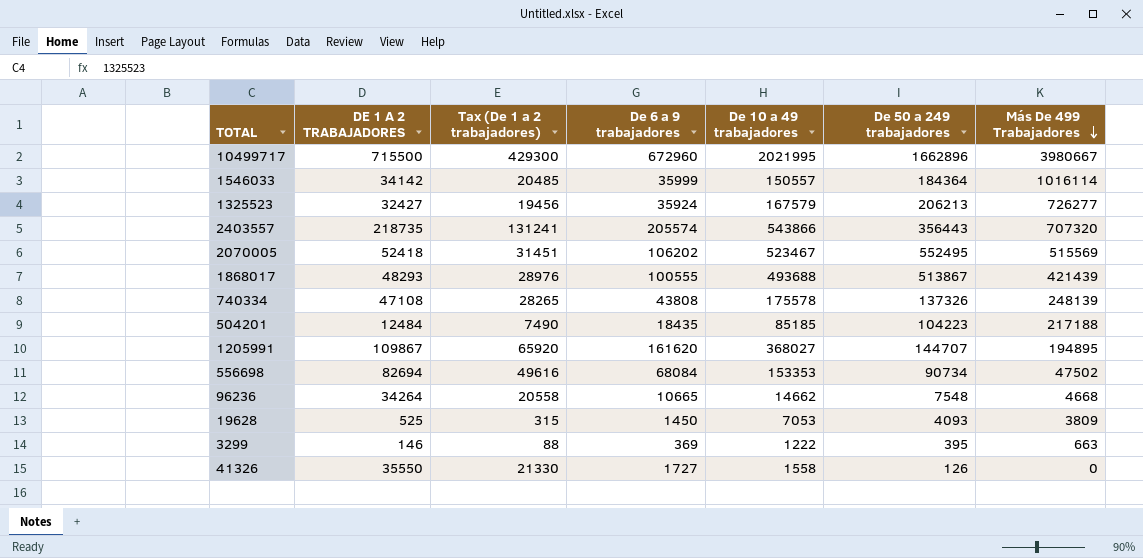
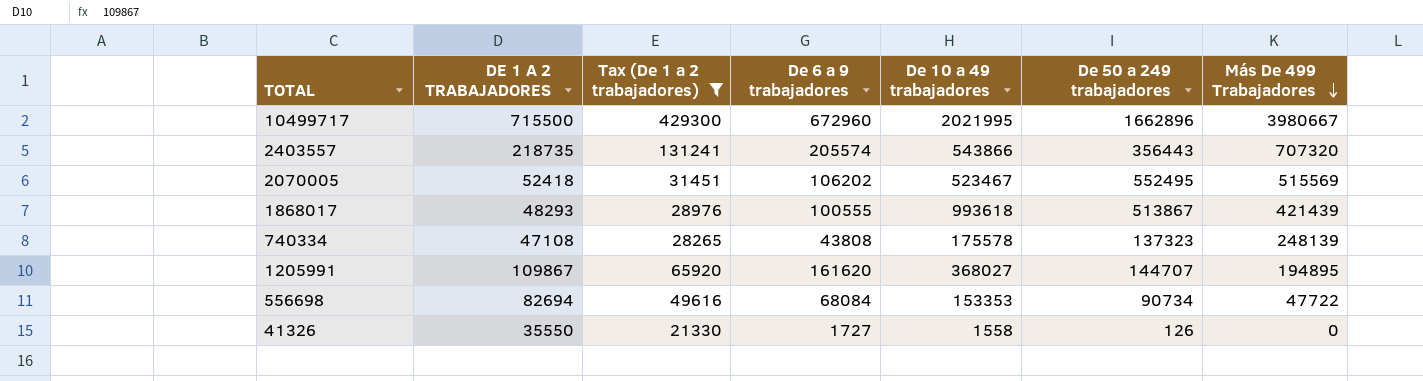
filter: none -> Tax (De 1 a 2 trabajadores) >= 21330
1868017 | De 10 a 49 trabajadores: 493688 -> 993618
740334 | De 50 a 249 trabajadores: 137326 -> 137323
556698 | Más De 499 Trabajadores: 47502 -> 47722

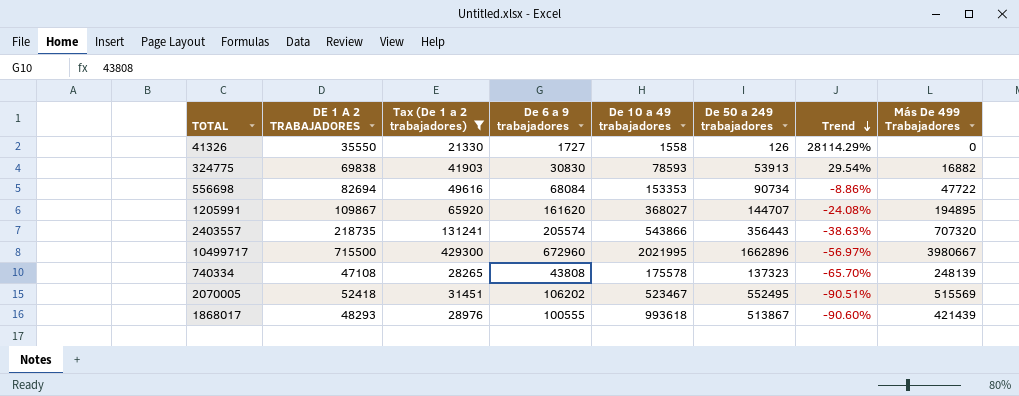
row order: Más De 499 Trabajadores descending -> Trend descending
column Trend | formula: none -> ([DE 1 A 2 TRABAJADORES] - [De 50 a 249 trabajadores]) / [De 50 a 249 trabajadores]
row 324775: none -> 69838 | 41903 | 30830 | 78593 | 53913 | 29.54% | 16882

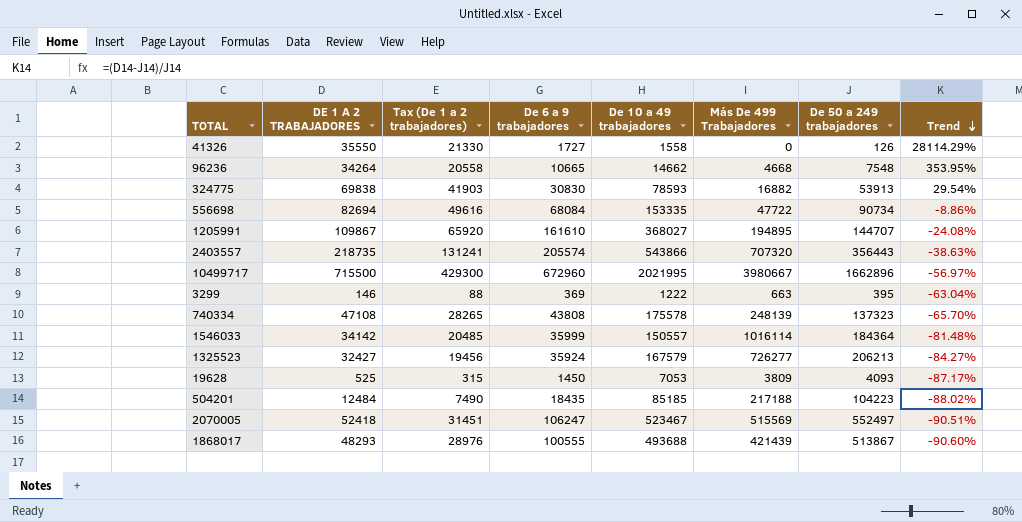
filter: Tax (De 1 a 2 trabajadores) >= 21330 -> none
column Más De 499 Trabajadores | position: 8 -> 6
556698 | De 10 a 49 trabajadores: 153353 -> 153335
1205991 | De 6 a 9 trabajadores: 161620 -> 161610
2070005 | De 6 a 9 trabajadores: 106202 -> 106247
2070005 | De 50 a 249 trabajadores: 552495 -> 552497
1868017 | De 10 a 49 trabajadores: 993618 -> 493688

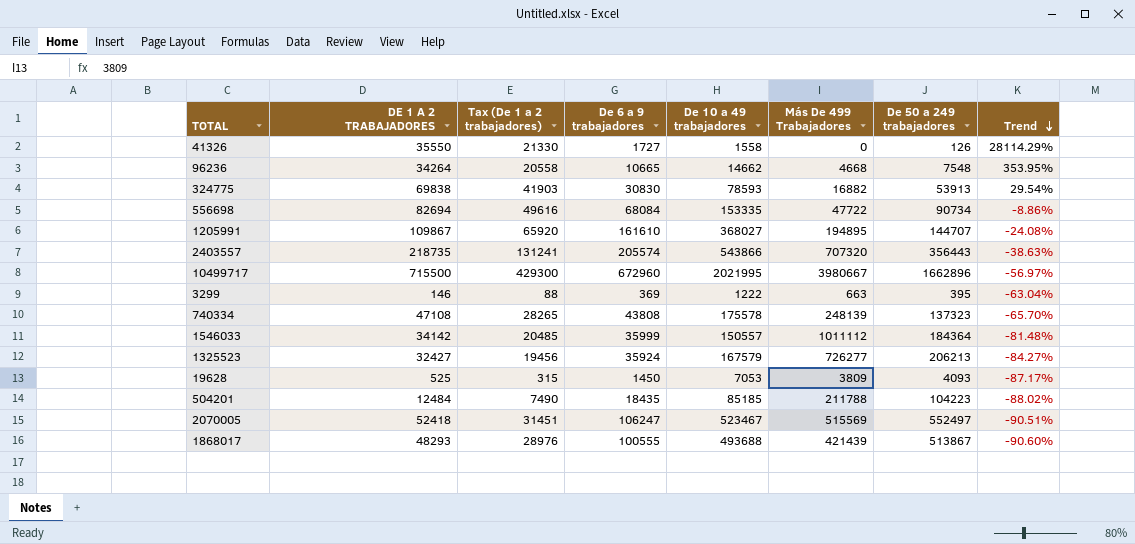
1546033 | Más De 499 Trabajadores: 1016114 -> 1011112
504201 | Más De 499 Trabajadores: 217188 -> 211788

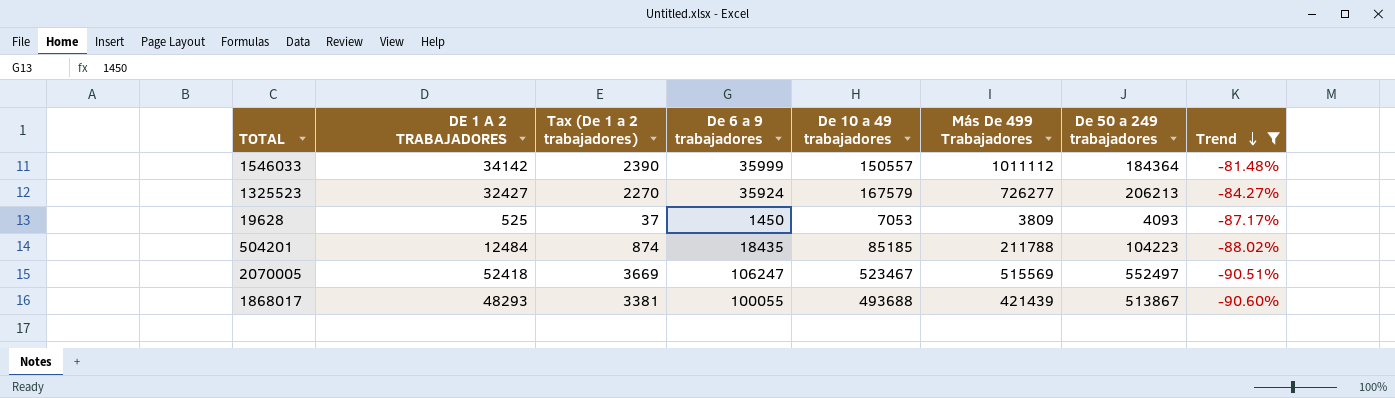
filter: none -> Trend <= -81.48%
column Tax (De 1 a 2 trabajadores) | formula: [DE 1 A 2 TRABAJADORES] * 0.6 -> [DE 1 A 2 TRABAJADORES] * 0.07
1868017 | De 6 a 9 trabajadores: 100555 -> 100055

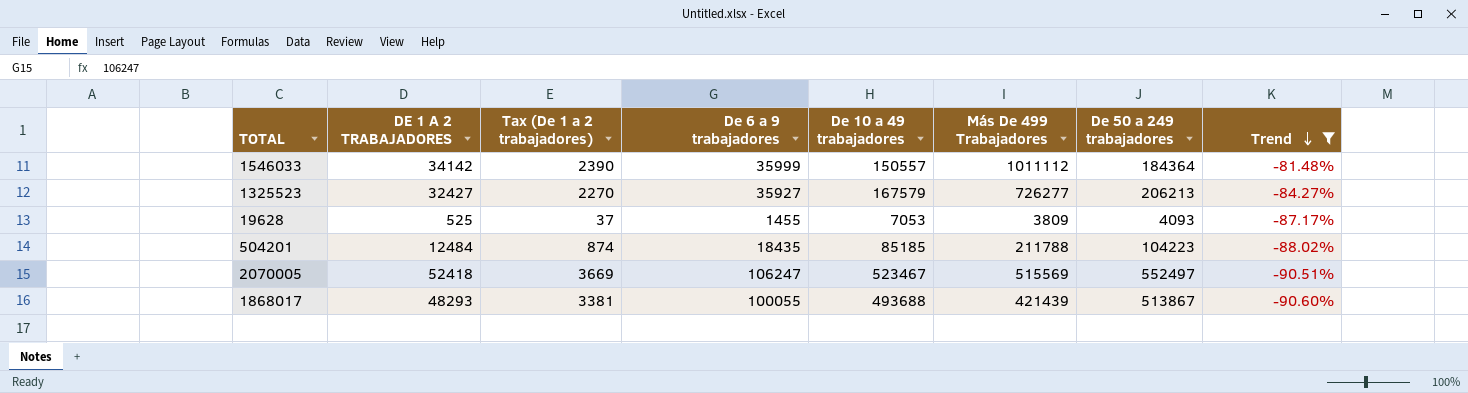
1325523 | De 6 a 9 trabajadores: 35924 -> 35927
19628 | De 6 a 9 trabajadores: 1450 -> 1455

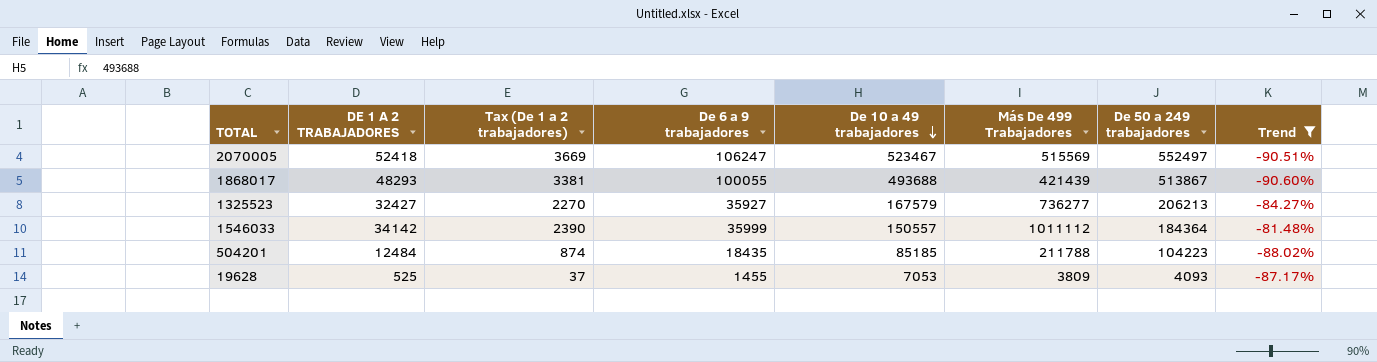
row order: Trend descending -> De 10 a 49 trabajadores descending
1325523 | Más De 499 Trabajadores: 726277 -> 736277

